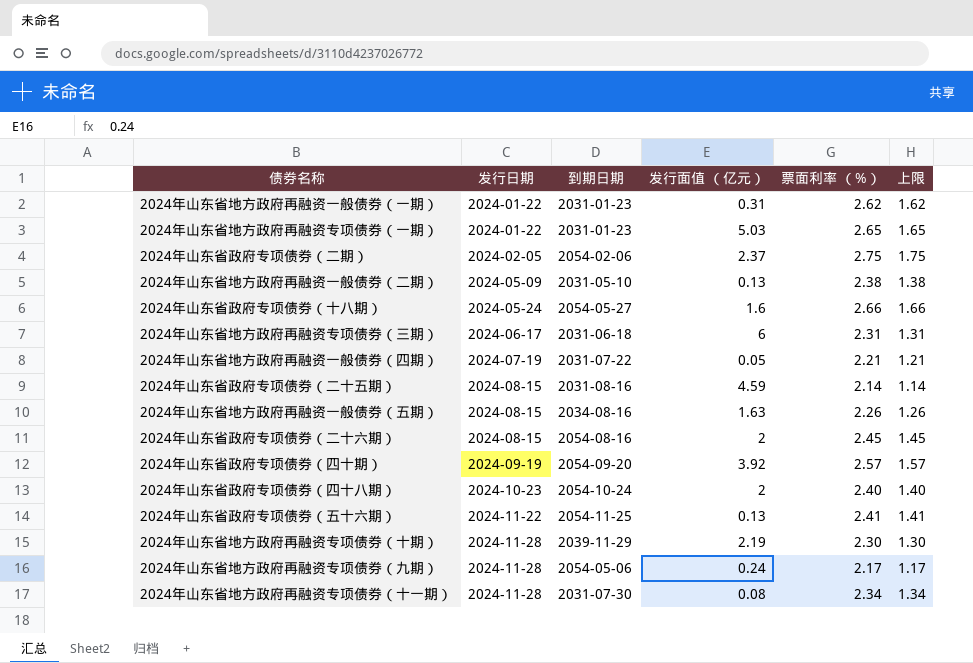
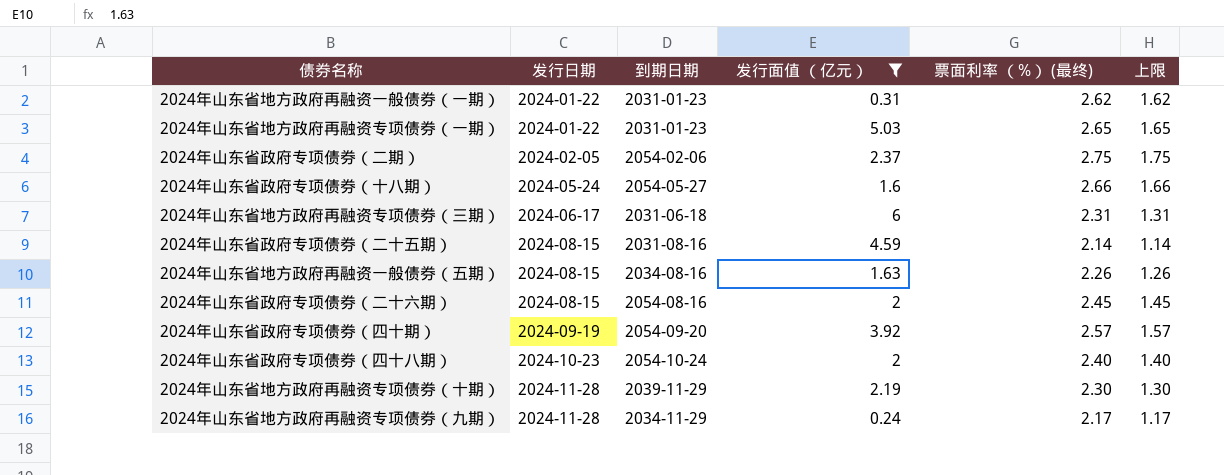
filter: none -> 发行面值 （亿元） >= 0.24
column name: 票面利率 （%） -> 票面利率 （%） (最终)
2024年山东省地方政府再融资专项债券（九期） | 到期日期: 2054-05-06 -> 2034-11-29

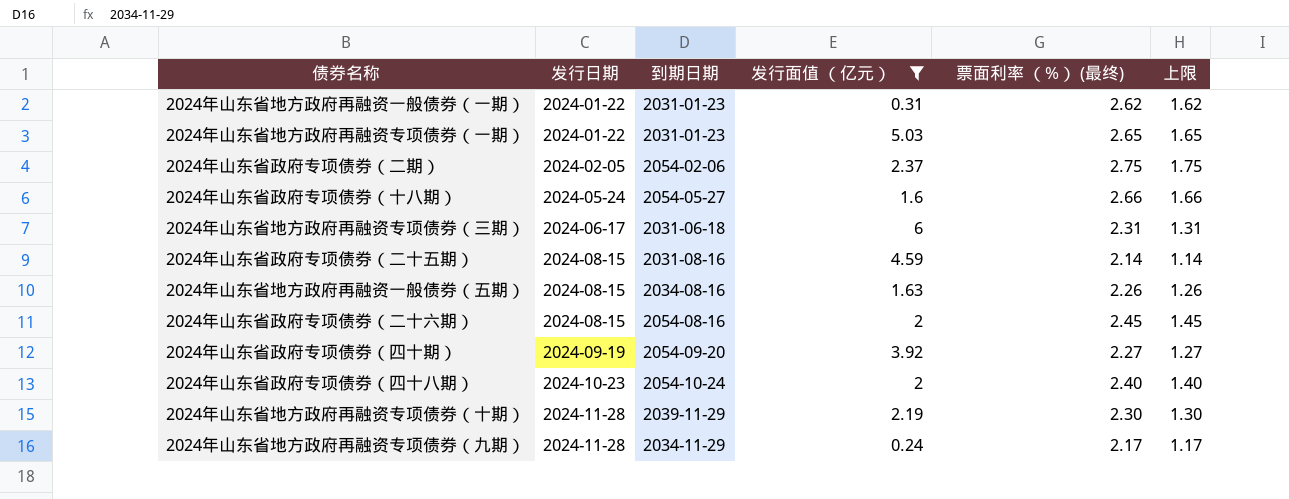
2024年山东省政府专项债券（四十期） | 票面利率 （%） (最终): 2.57 -> 2.27
2024年山东省政府专项债券（四十期） | 上限: 1.57 -> 1.27

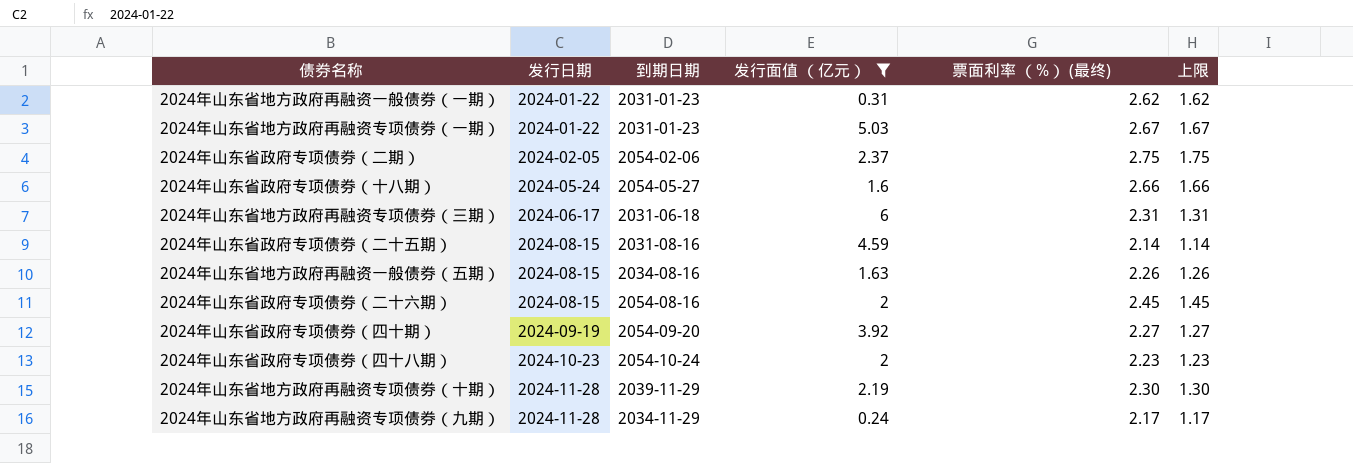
2024年山东省地方政府再融资专项债券（一期） | 票面利率 （%） (最终): 2.65 -> 2.67
2024年山东省地方政府再融资专项债券（一期） | 上限: 1.65 -> 1.67
2024年山东省政府专项债券（四十八期） | 票面利率 （%） (最终): 2.40 -> 2.23
2024年山东省政府专项债券（四十八期） | 上限: 1.40 -> 1.23

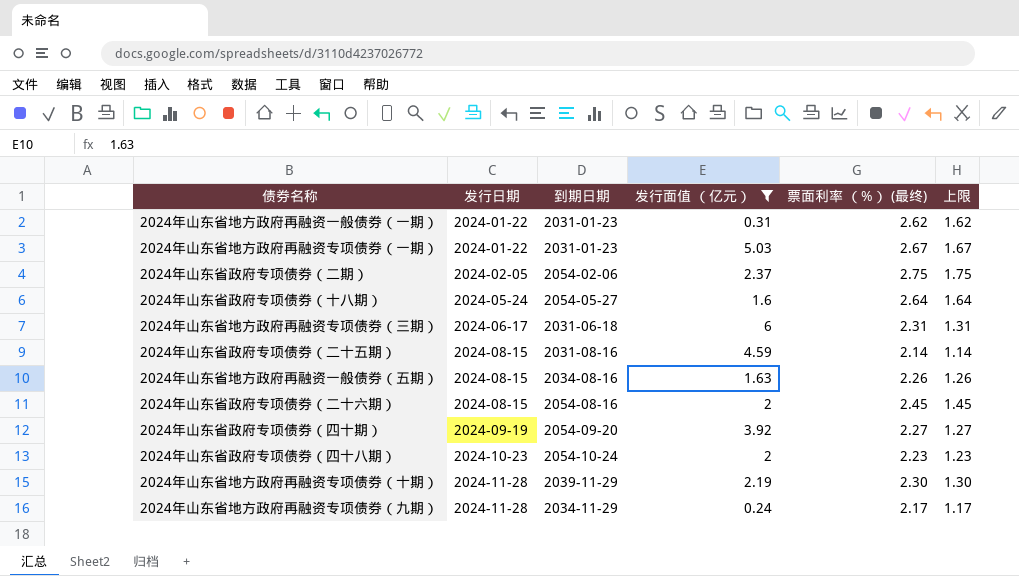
2024年山东省政府专项债券（十八期） | 票面利率 （%） (最终): 2.66 -> 2.64
2024年山东省政府专项债券（十八期） | 上限: 1.66 -> 1.64

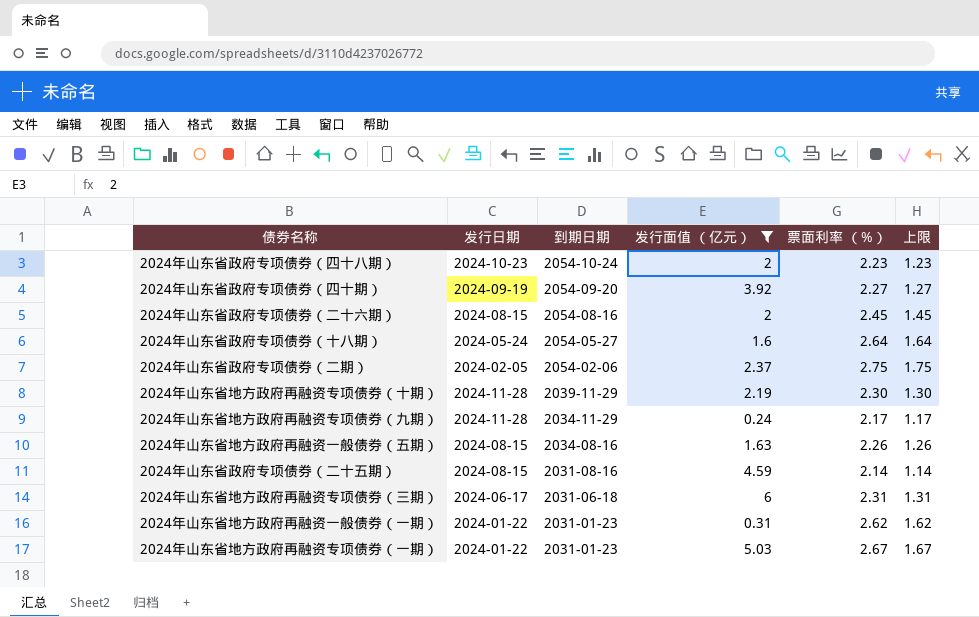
row order: 发行日期 ascending -> 到期日期 descending
column name: 票面利率 （%） (最终) -> 票面利率 （%）

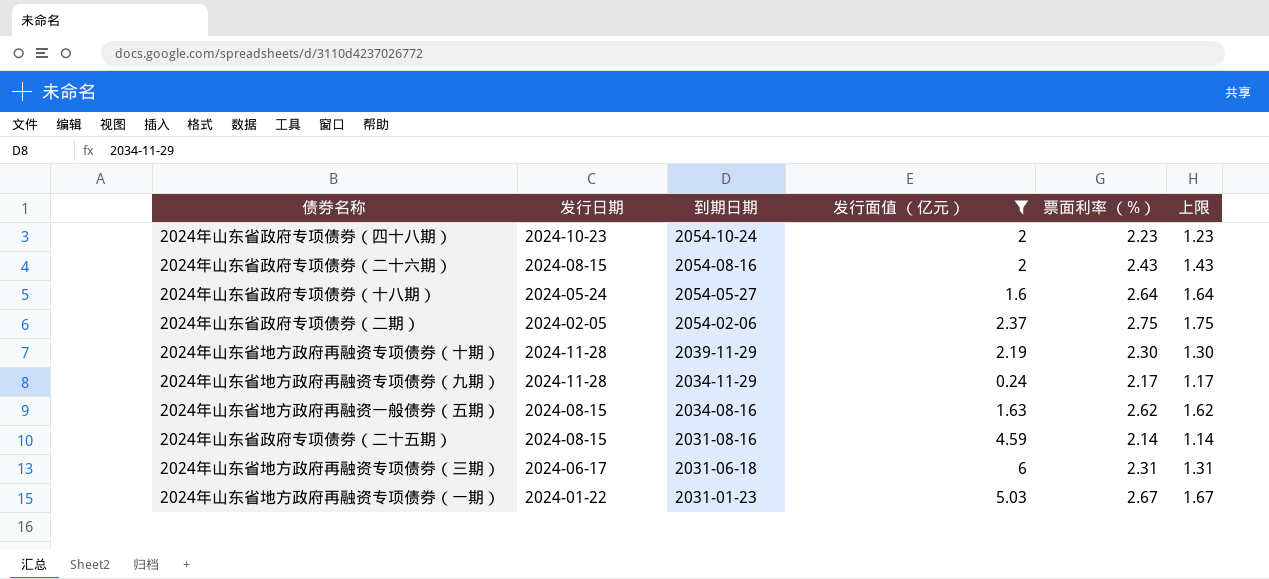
row 2024年山东省政府专项债券（四十期）: 2024-09-19 | 2054-09-20 | 3.92 | 2.27 | 1.27 -> none
row 2024年山东省地方政府再融资一般债券（一期）: 2024-01-22 | 2031-01-23 | 0.31 | 2.62 | 1.62 -> none
2024年山东省政府专项债券（二十六期） | 票面利率 （%）: 2.45 -> 2.43
2024年山东省政府专项债券（二十六期） | 上限: 1.45 -> 1.43
2024年山东省地方政府再融资一般债券（五期） | 票面利率 （%）: 2.26 -> 2.62
2024年山东省地方政府再融资一般债券（五期） | 上限: 1.26 -> 1.62

